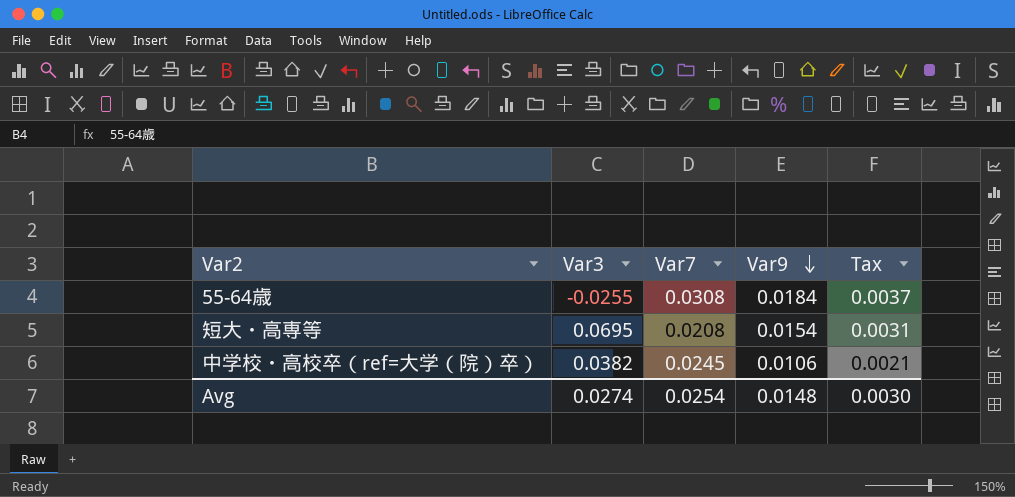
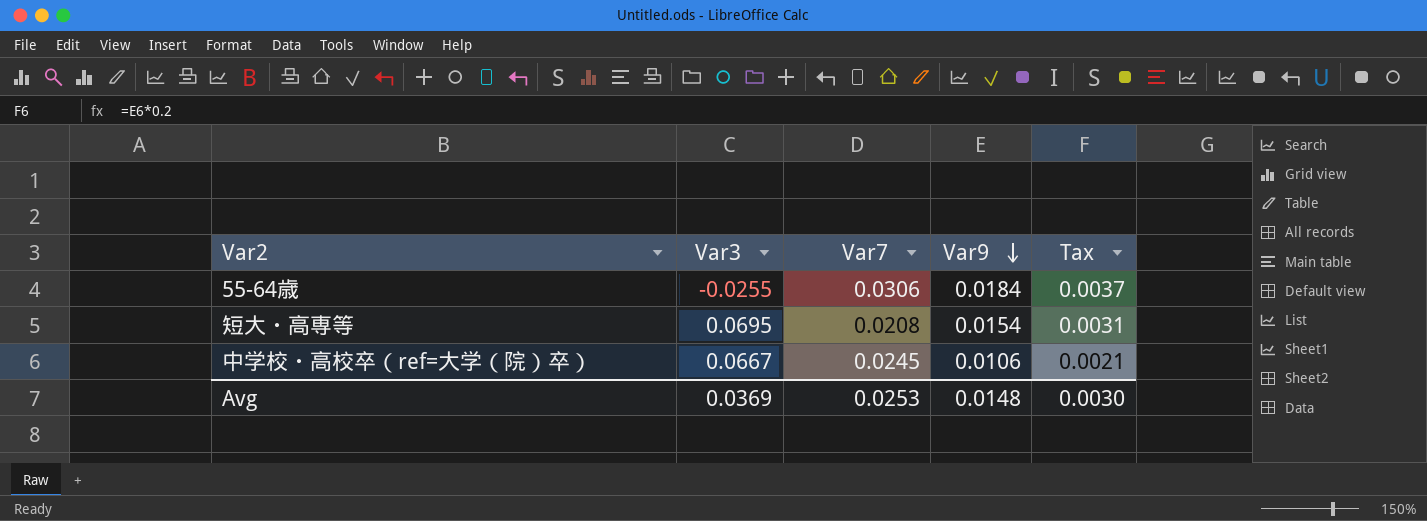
55-64歳 | Var7: 0.0308 -> 0.0306
中学校・高校卒（ref=大学（院）卒） | Var3: 0.0382 -> 0.0667
Avg | Var3: 0.0274 -> 0.0369
Avg | Var7: 0.0254 -> 0.0253

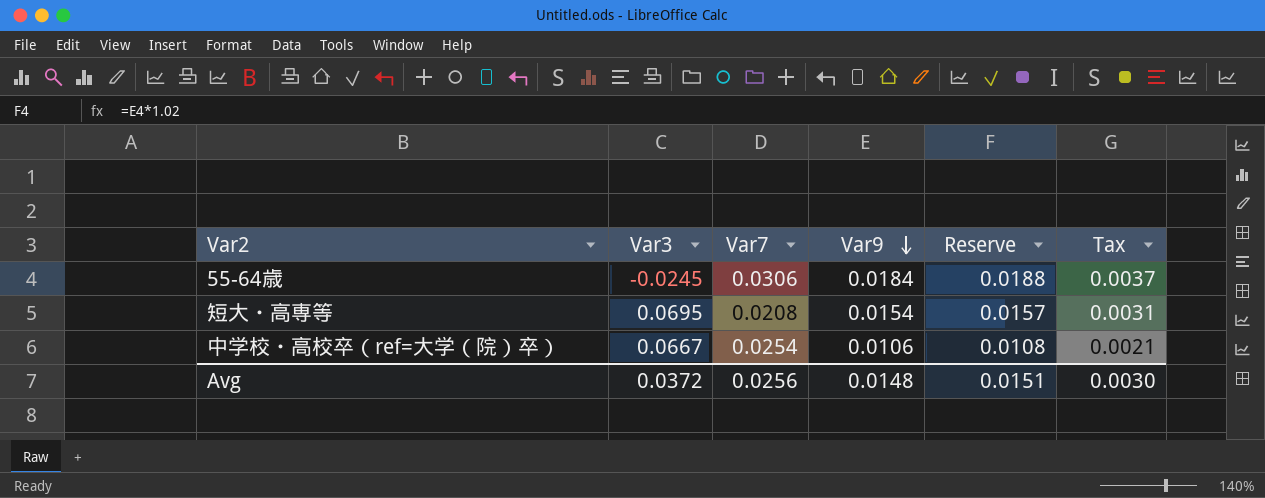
column Reserve | formula: none -> [Var9] * 1.02
55-64歳 | Var3: -0.0255 -> -0.0245
中学校・高校卒（ref=大学（院）卒） | Var7: 0.0245 -> 0.0254
Avg | Var3: 0.0369 -> 0.0372
Avg | Var7: 0.0253 -> 0.0256

